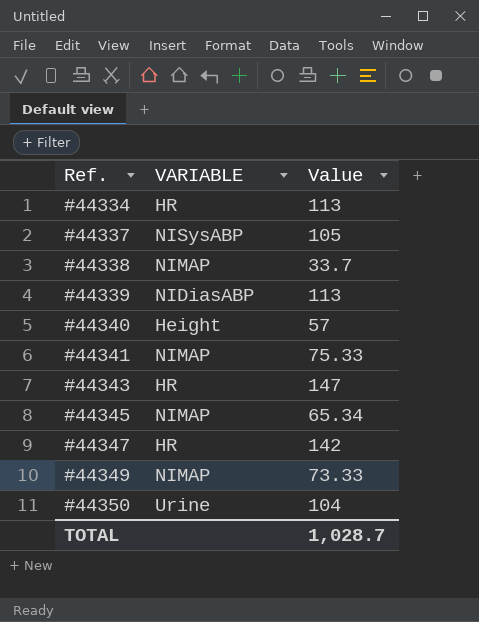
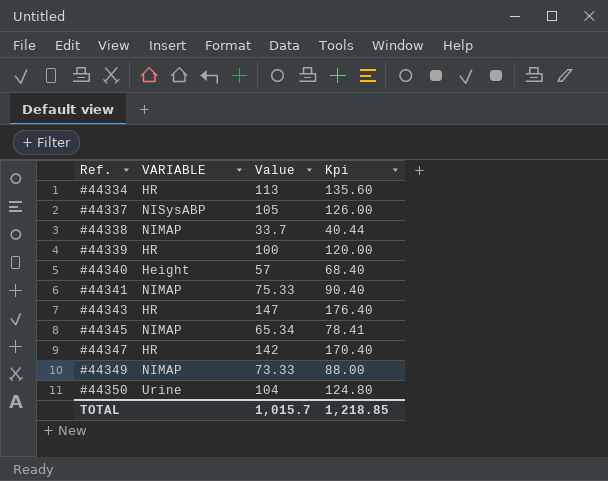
column Kpi | formula: none -> [Value] * 1.2
#44339 | VARIABLE: NIDiasABP -> HR
#44339 | Value: 113 -> 100
TOTAL | Value: 1,028.7 -> 1,015.7

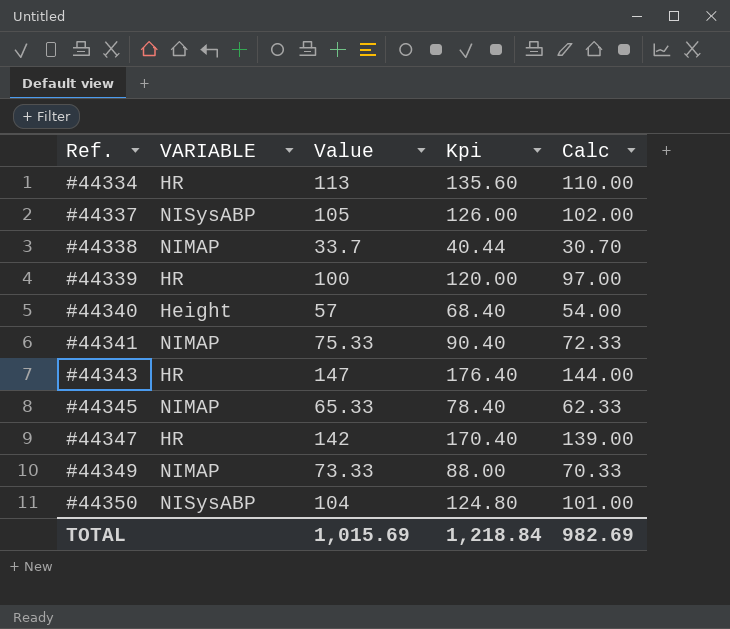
column Calc | formula: none -> [Value] - 3
#44345 | Value: 65.34 -> 65.33
#44345 | Kpi: 78.41 -> 78.40
#44350 | VARIABLE: Urine -> NISysABP
TOTAL | Value: 1,015.7 -> 1,015.69
TOTAL | Kpi: 1,218.85 -> 1,218.84

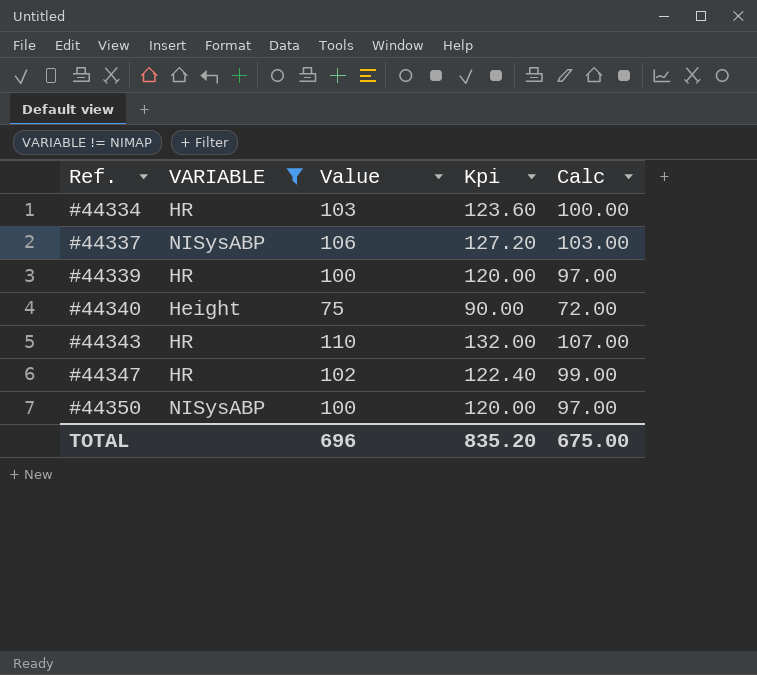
filter: none -> VARIABLE != NIMAP
#44334 | Value: 113 -> 103
#44334 | Kpi: 135.60 -> 123.60
#44334 | Calc: 110.00 -> 100.00
#44337 | Value: 105 -> 106
#44337 | Kpi: 126.00 -> 127.20
#44337 | Calc: 102.00 -> 103.00
#44340 | Value: 57 -> 75
#44340 | Kpi: 68.40 -> 90.00
#44340 | Calc: 54.00 -> 72.00
#44343 | Value: 147 -> 110
#44343 | Kpi: 176.40 -> 132.00
#44343 | Calc: 144.00 -> 107.00
#44347 | Value: 142 -> 102
#44347 | Kpi: 170.40 -> 122.40
#44347 | Calc: 139.00 -> 99.00
#44350 | Value: 104 -> 100
#44350 | Kpi: 124.80 -> 120.00
#44350 | Calc: 101.00 -> 97.00
TOTAL | Value: 1,015.69 -> 696
TOTAL | Kpi: 1,218.84 -> 835.20
TOTAL | Calc: 982.69 -> 675.00

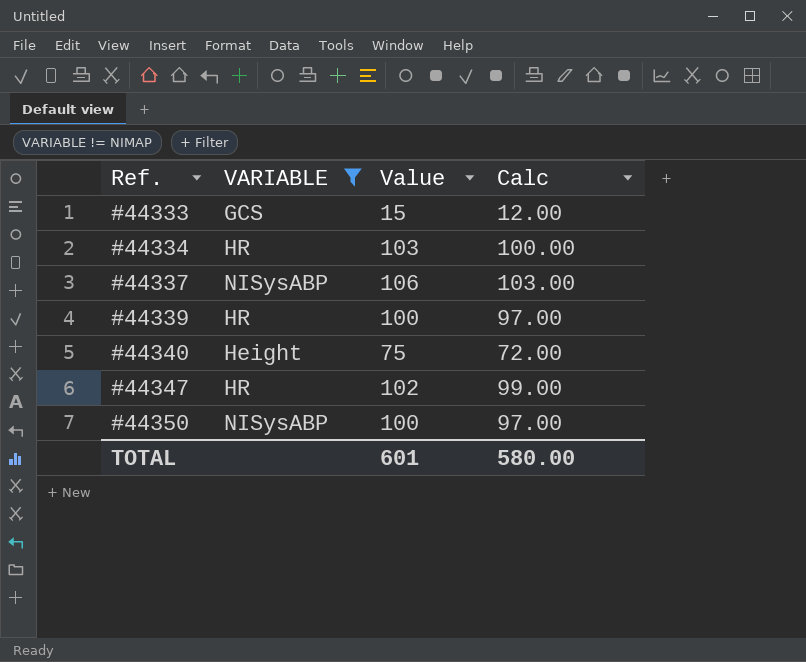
column Kpi | formula: [Value] * 1.2 -> none
row #44343: HR | 110 | 132.00 | 107.00 -> none
row #44333: none -> GCS | 15 | 12.00
TOTAL | Value: 696 -> 601
TOTAL | Calc: 675.00 -> 580.00

